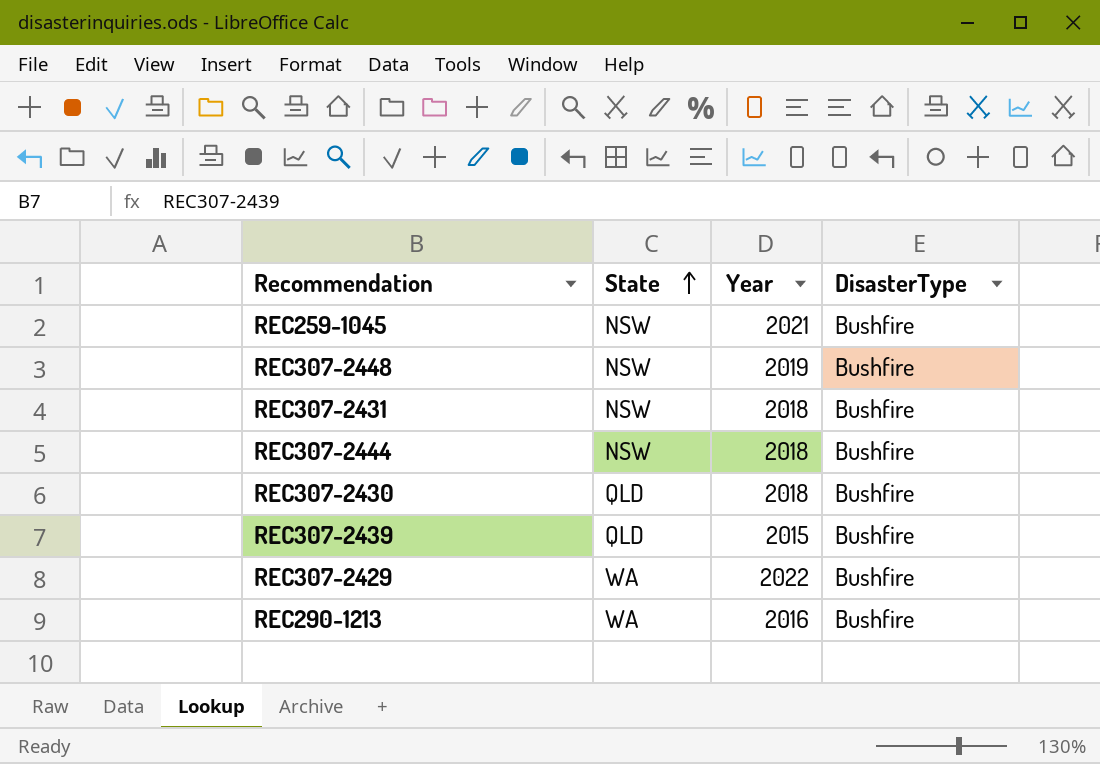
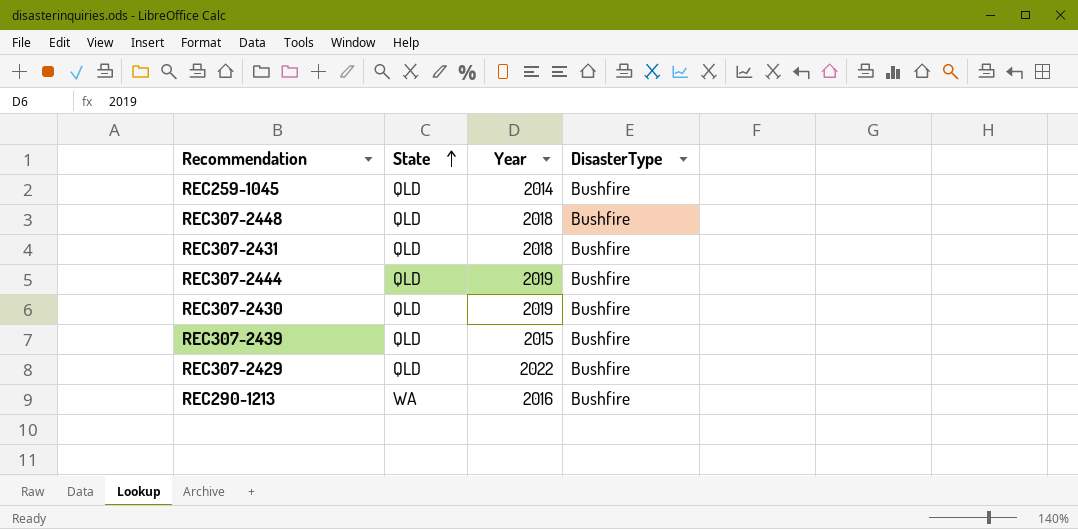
REC259-1045 | State: NSW -> QLD
REC259-1045 | Year: 2021 -> 2014
REC307-2448 | State: NSW -> QLD
REC307-2448 | Year: 2019 -> 2018
REC307-2431 | State: NSW -> QLD
REC307-2444 | State: NSW -> QLD
REC307-2444 | Year: 2018 -> 2019
REC307-2430 | Year: 2018 -> 2019
REC307-2429 | State: WA -> QLD

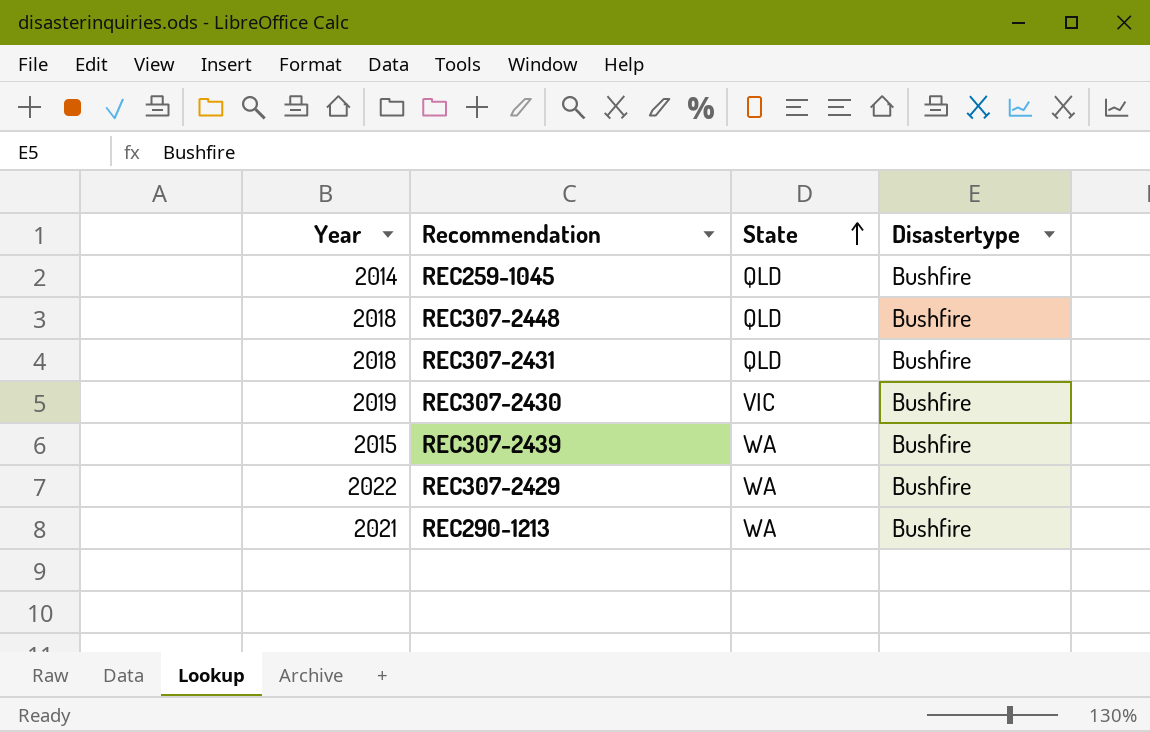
column Year | position: 3 -> 1
column name: DisasterType -> Disastertype
row REC307-2444: QLD | 2019 | Bushfire -> none
REC307-2430 | State: QLD -> VIC
REC307-2439 | State: QLD -> WA
REC307-2429 | State: QLD -> WA
REC290-1213 | Year: 2016 -> 2021

